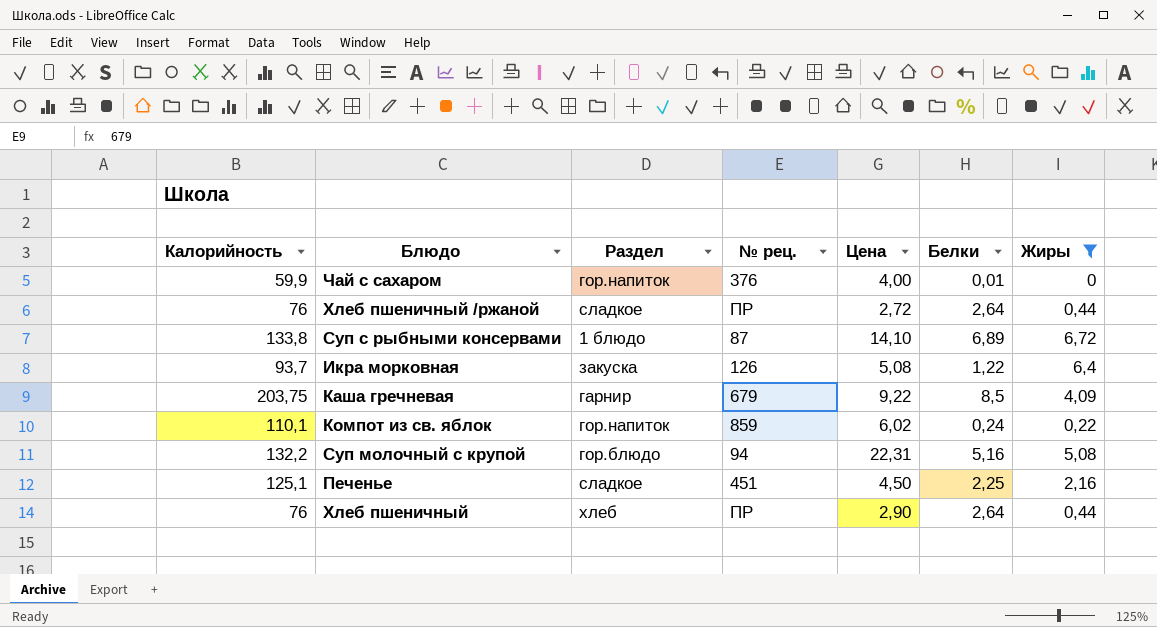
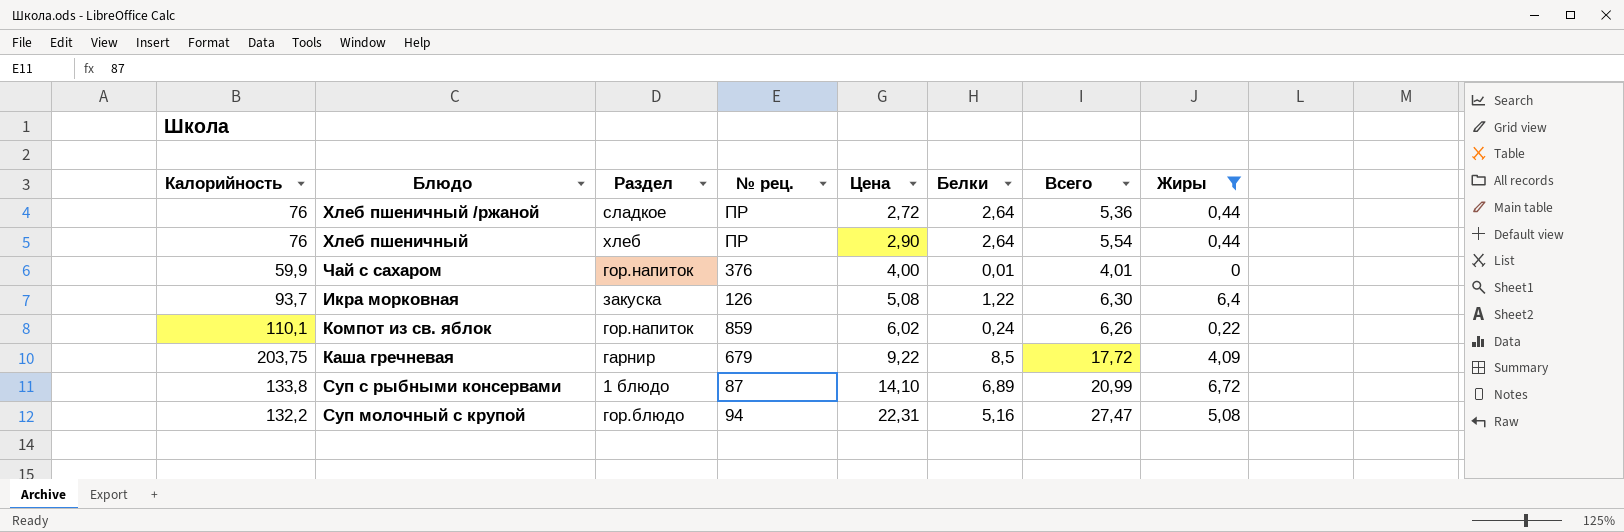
row order: none -> Цена ascending
column Всего | formula: none -> [Цена] + [Белки]
row Печенье: 125,1 | сладкое | 451 | 4,50 | 2,25 | 2,16 -> none

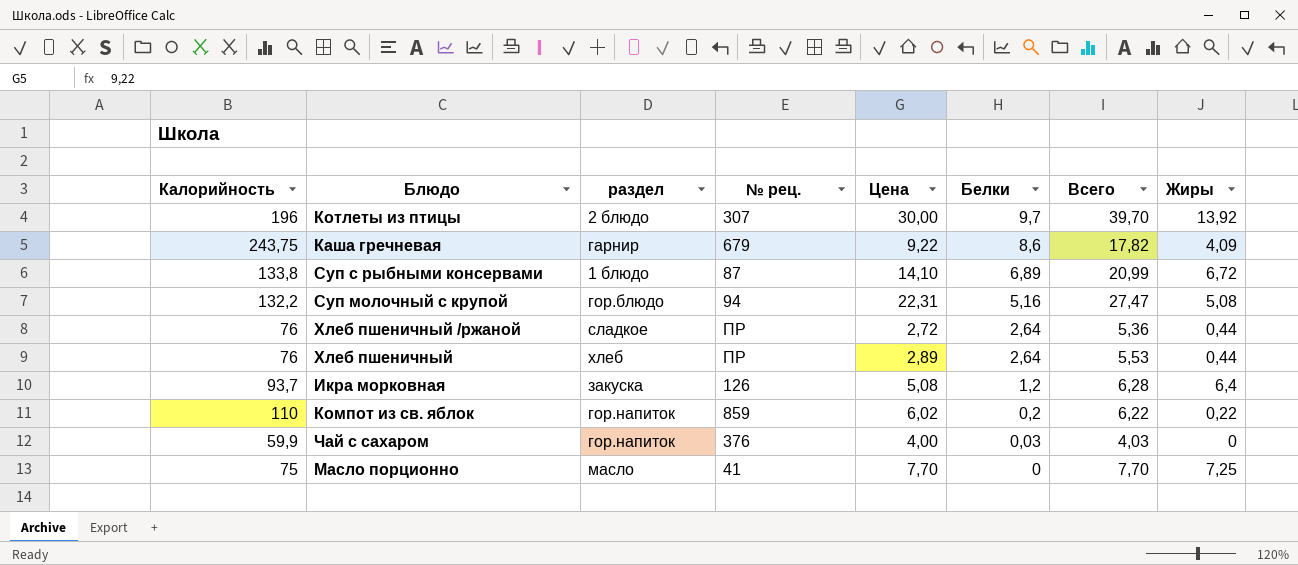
filter: Жиры <= 6,72 -> none
row order: Цена ascending -> Белки descending
column name: Раздел -> раздел
Каша гречневая | Калорийность: 203,75 -> 243,75
Каша гречневая | Белки: 8,5 -> 8,6
Каша гречневая | Всего: 17,72 -> 17,82
Хлеб пшеничный | Цена: 2,90 -> 2,89
Хлеб пшеничный | Всего: 5,54 -> 5,53
Икра морковная | Белки: 1,22 -> 1,2
Икра морковная | Всего: 6,30 -> 6,28
Компот из св. яблок | Калорийность: 110,1 -> 110
Компот из св. яблок | Белки: 0,24 -> 0,2
Компот из св. яблок | Всего: 6,26 -> 6,22
Чай с сахаром | Белки: 0,01 -> 0,03
Чай с сахаром | Всего: 4,01 -> 4,03

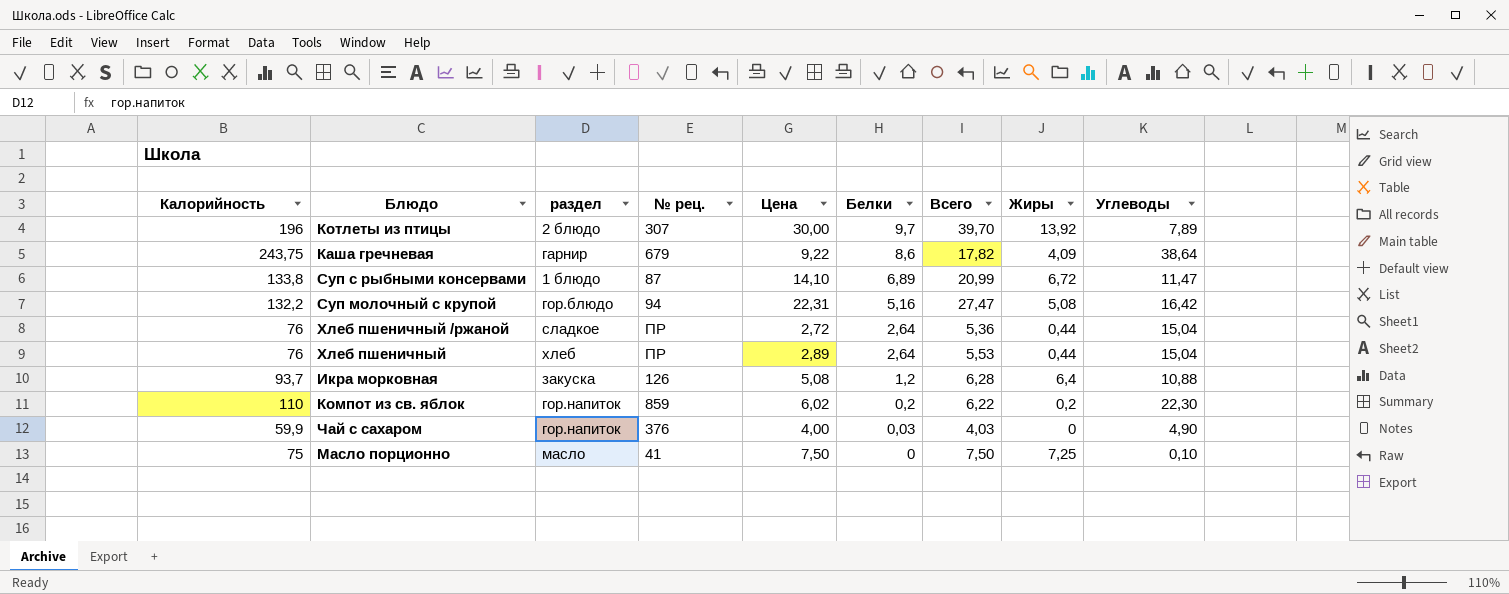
column Углеводы | position: none -> 9
Компот из св. яблок | Жиры: 0,22 -> 0,2
Масло порционно | Цена: 7,70 -> 7,50
Масло порционно | Всего: 7,70 -> 7,50

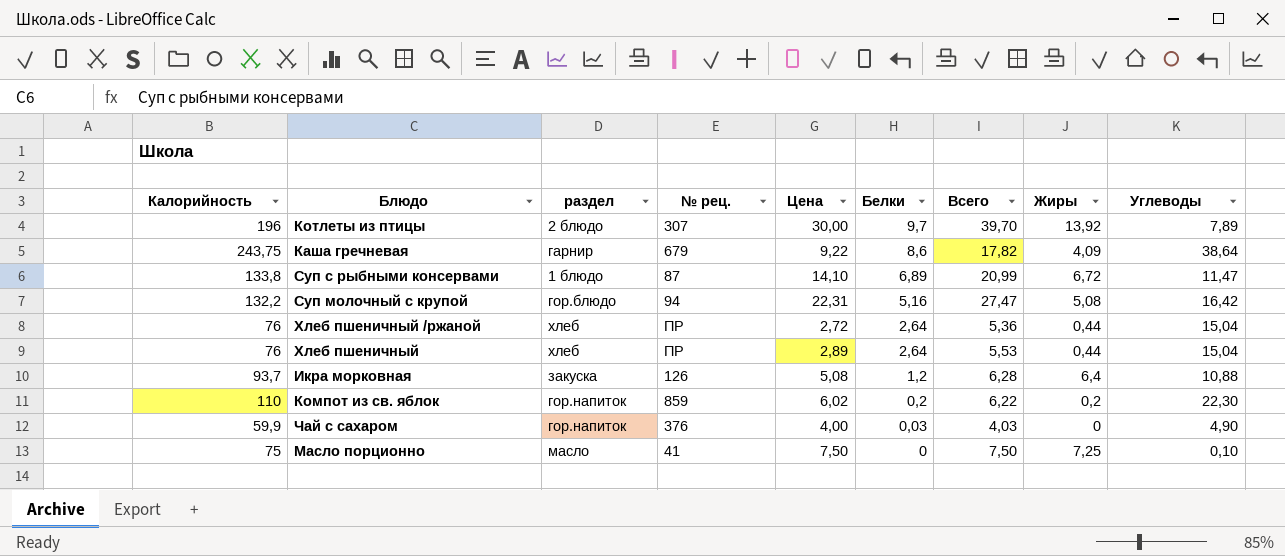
Хлеб пшеничный /ржаной | раздел: сладкое -> хлеб

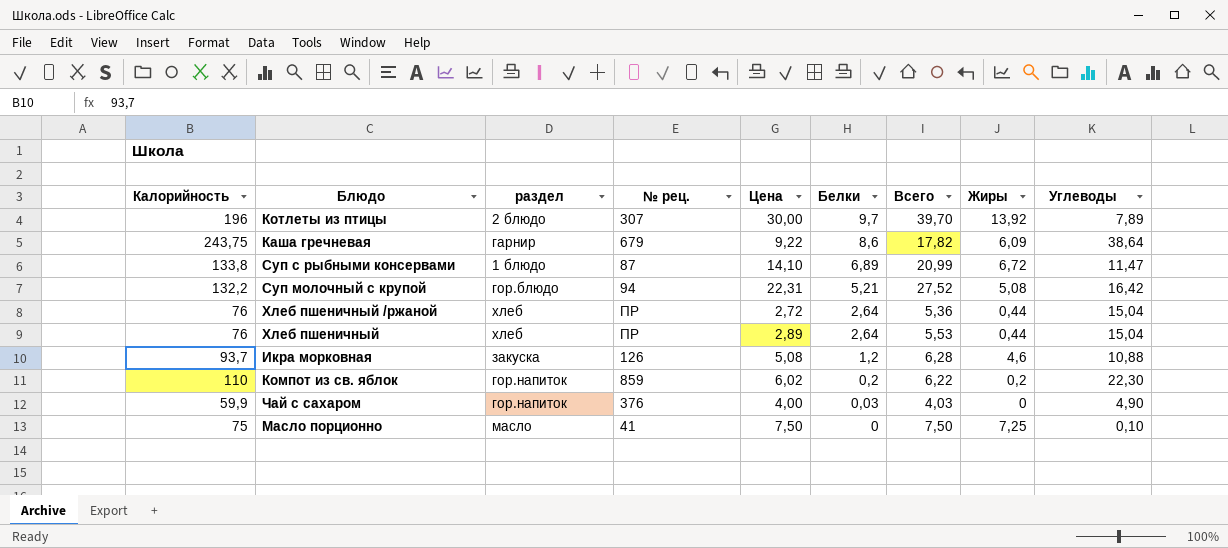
Каша гречневая | Жиры: 4,09 -> 6,09
Суп молочный с крупой | Белки: 5,16 -> 5,21
Суп молочный с крупой | Всего: 27,47 -> 27,52
Икра морковная | Жиры: 6,4 -> 4,6

